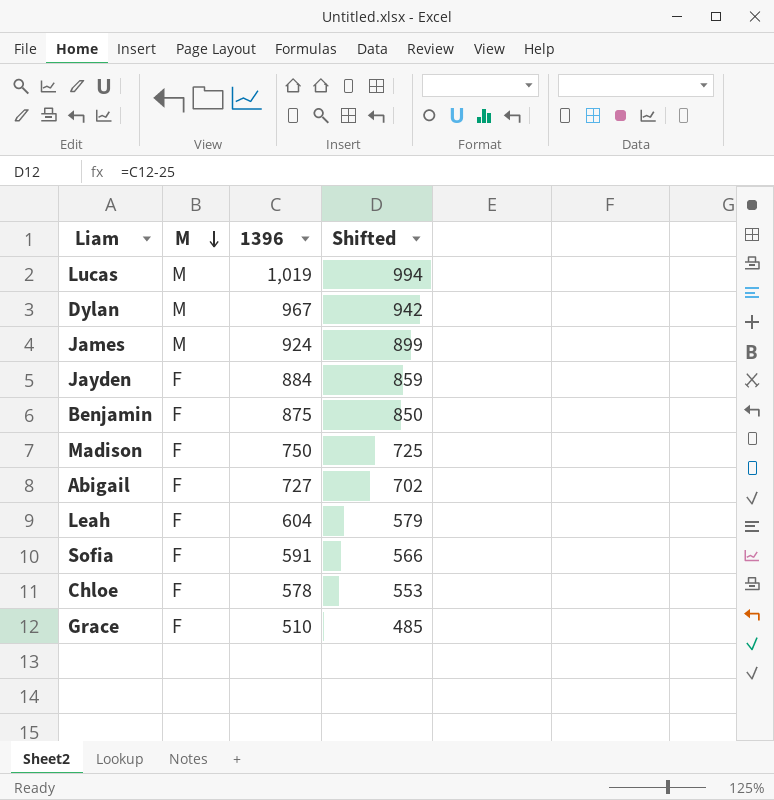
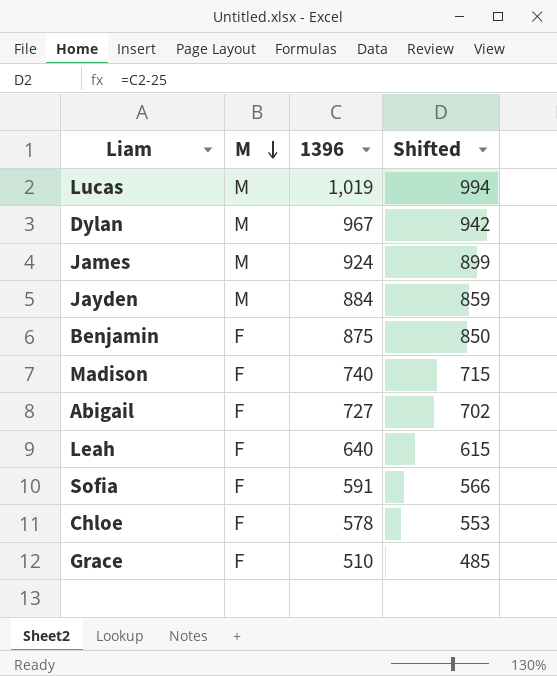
Jayden | M: F -> M
Madison | 1396: 750 -> 740
Madison | Shifted: 725 -> 715
Leah | 1396: 604 -> 640
Leah | Shifted: 579 -> 615

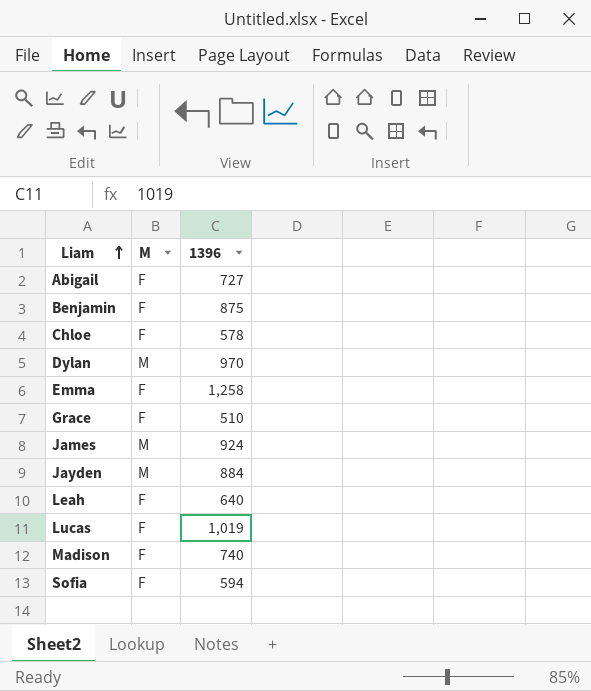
row order: M descending -> Liam ascending
column Shifted | formula: [1396] - 25 -> none
Dylan | 1396: 967 -> 970
row Emma: none -> F | 1,258
Lucas | M: M -> F
Sofia | 1396: 591 -> 594

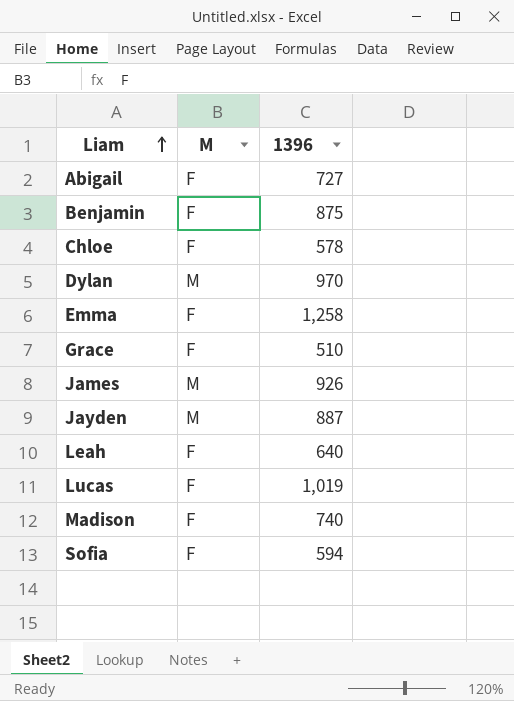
James | 1396: 924 -> 926
Jayden | 1396: 884 -> 887

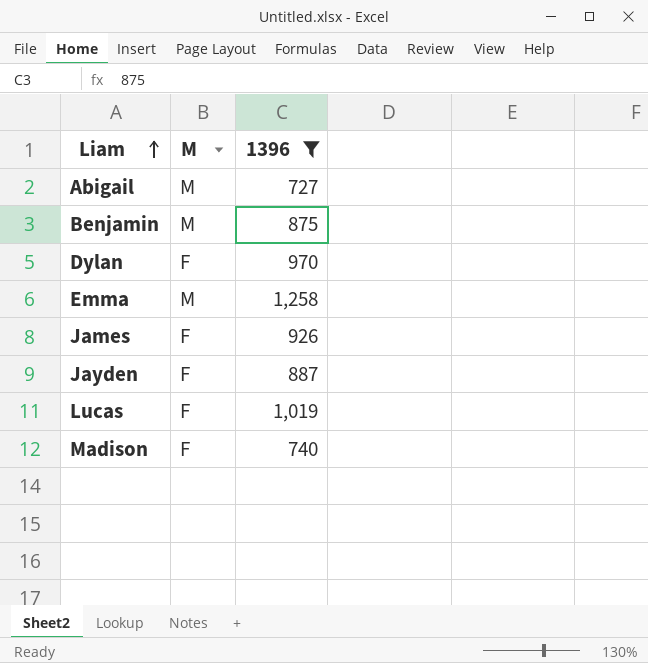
filter: none -> 1396 >= 727
Abigail | M: F -> M
Benjamin | M: F -> M
Dylan | M: M -> F
Emma | M: F -> M
James | M: M -> F
Jayden | M: M -> F

